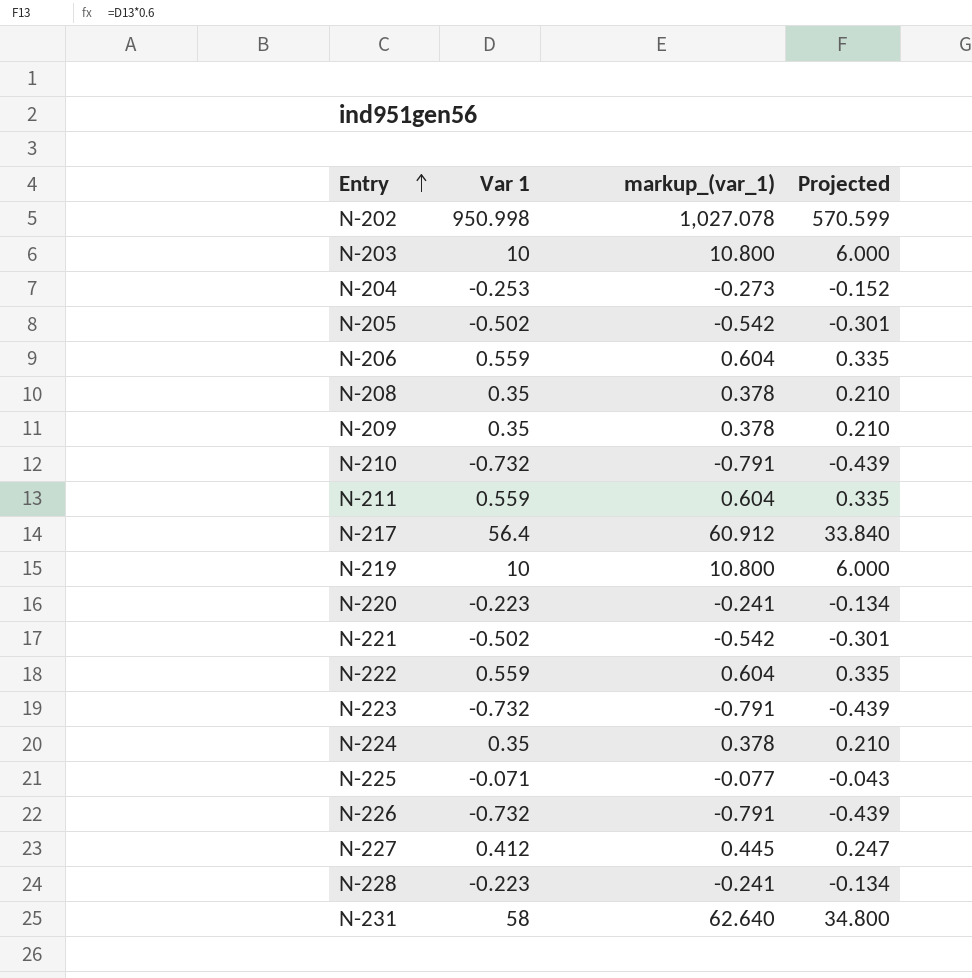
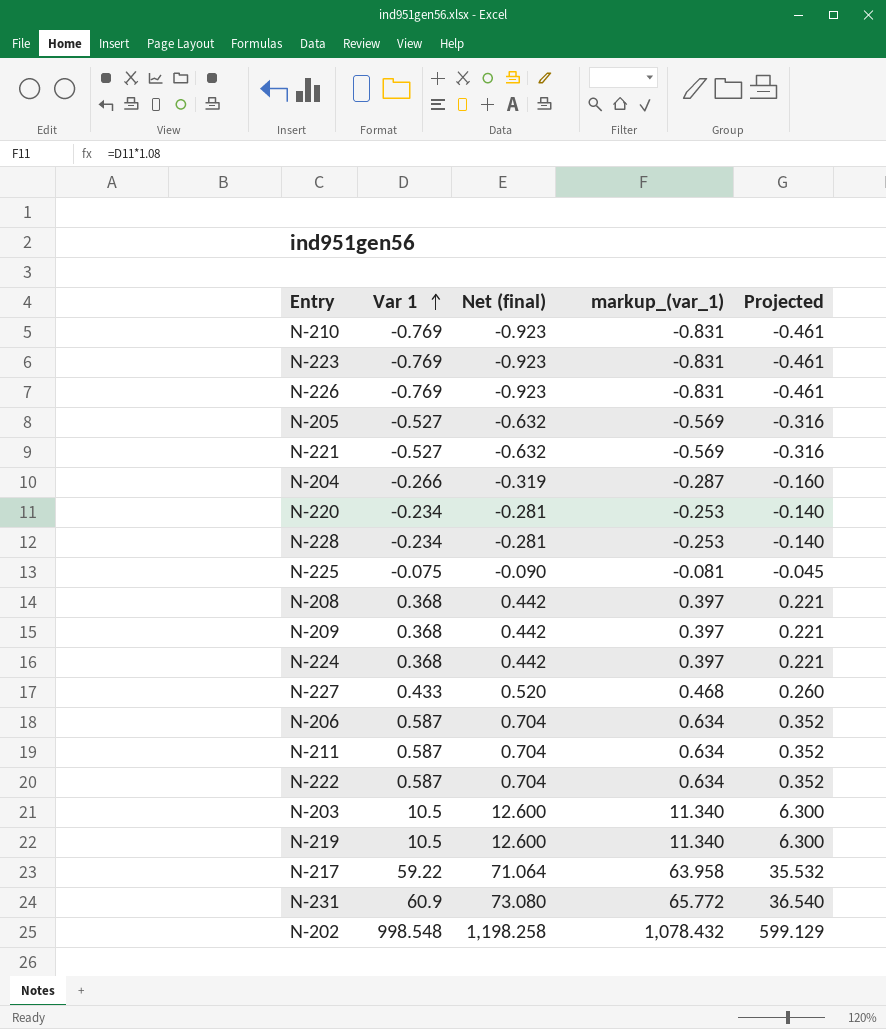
row order: Entry ascending -> Var 1 ascending
column Net (final) | formula: none -> [Var 1] * 1.2
N-210 | Var 1: -0.732 -> -0.769
N-210 | markup_(var_1): -0.791 -> -0.831
N-210 | Projected: -0.439 -> -0.461
N-223 | Var 1: -0.732 -> -0.769
N-223 | markup_(var_1): -0.791 -> -0.831
N-223 | Projected: -0.439 -> -0.461
N-226 | Var 1: -0.732 -> -0.769
N-226 | markup_(var_1): -0.791 -> -0.831
N-226 | Projected: -0.439 -> -0.461
N-205 | Var 1: -0.502 -> -0.527
N-205 | markup_(var_1): -0.542 -> -0.569
N-205 | Projected: -0.301 -> -0.316
N-221 | Var 1: -0.502 -> -0.527
N-221 | markup_(var_1): -0.542 -> -0.569
N-221 | Projected: -0.301 -> -0.316
N-204 | Var 1: -0.253 -> -0.266
N-204 | markup_(var_1): -0.273 -> -0.287
N-204 | Projected: -0.152 -> -0.160
N-220 | Var 1: -0.223 -> -0.234
N-220 | markup_(var_1): -0.241 -> -0.253
N-220 | Projected: -0.134 -> -0.140
N-228 | Var 1: -0.223 -> -0.234
N-228 | markup_(var_1): -0.241 -> -0.253
N-228 | Projected: -0.134 -> -0.140
N-225 | Var 1: -0.071 -> -0.075
N-225 | markup_(var_1): -0.077 -> -0.081
N-225 | Projected: -0.043 -> -0.045
N-208 | Var 1: 0.35 -> 0.368
N-208 | markup_(var_1): 0.378 -> 0.397
N-208 | Projected: 0.210 -> 0.221
N-209 | Var 1: 0.35 -> 0.368
N-209 | markup_(var_1): 0.378 -> 0.397
N-209 | Projected: 0.210 -> 0.221
N-224 | Var 1: 0.35 -> 0.368
N-224 | markup_(var_1): 0.378 -> 0.397
N-224 | Projected: 0.210 -> 0.221
N-227 | Var 1: 0.412 -> 0.433
N-227 | markup_(var_1): 0.445 -> 0.468
N-227 | Projected: 0.247 -> 0.260
N-206 | Var 1: 0.559 -> 0.587
N-206 | markup_(var_1): 0.604 -> 0.634
N-206 | Projected: 0.335 -> 0.352
N-211 | Var 1: 0.559 -> 0.587
N-211 | markup_(var_1): 0.604 -> 0.634
N-211 | Projected: 0.335 -> 0.352
N-222 | Var 1: 0.559 -> 0.587
N-222 | markup_(var_1): 0.604 -> 0.634
N-222 | Projected: 0.335 -> 0.352
N-203 | Var 1: 10 -> 10.5
N-203 | markup_(var_1): 10.800 -> 11.340
N-203 | Projected: 6.000 -> 6.300
N-219 | Var 1: 10 -> 10.5
N-219 | markup_(var_1): 10.800 -> 11.340
N-219 | Projected: 6.000 -> 6.300
N-217 | Var 1: 56.4 -> 59.22
N-217 | markup_(var_1): 60.912 -> 63.958
N-217 | Projected: 33.840 -> 35.532
N-231 | Var 1: 58 -> 60.9
N-231 | markup_(var_1): 62.640 -> 65.772
N-231 | Projected: 34.800 -> 36.540
N-202 | Var 1: 950.998 -> 998.548
N-202 | markup_(var_1): 1,027.078 -> 1,078.432
N-202 | Projected: 570.599 -> 599.129

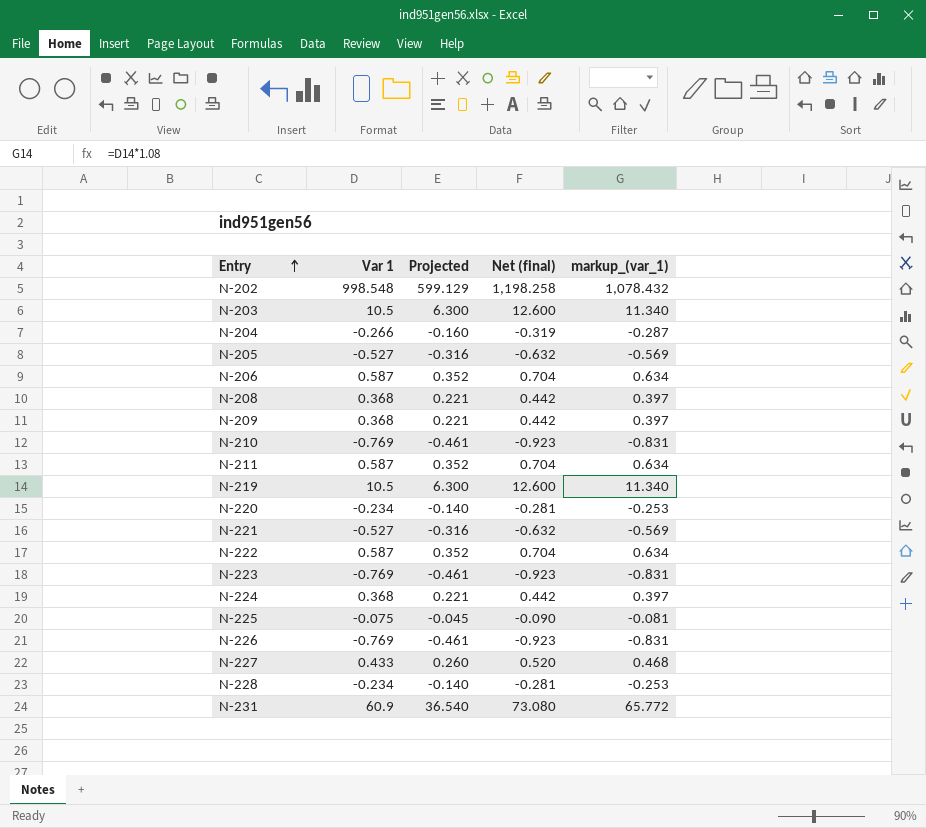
row order: Var 1 ascending -> Entry ascending
column Projected | position: 5 -> 3
row N-217: 59.22 | 71.064 | 63.958 | 35.532 -> none

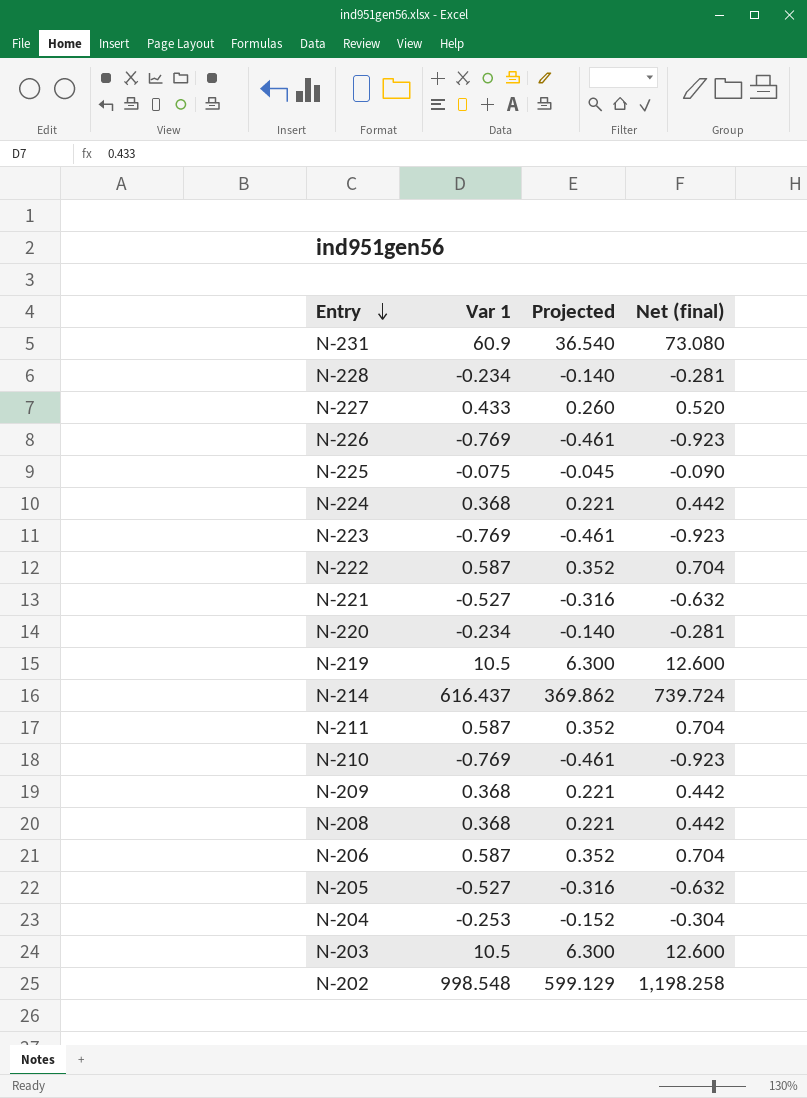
row order: Entry ascending -> Entry descending
column markup_(var_1) | formula: [Var 1] * 1.08 -> none
row N-214: none -> 616.437 | 369.862 | 739.724
N-204 | Var 1: -0.266 -> -0.253
N-204 | Projected: -0.160 -> -0.152
N-204 | Net (final): -0.319 -> -0.304

